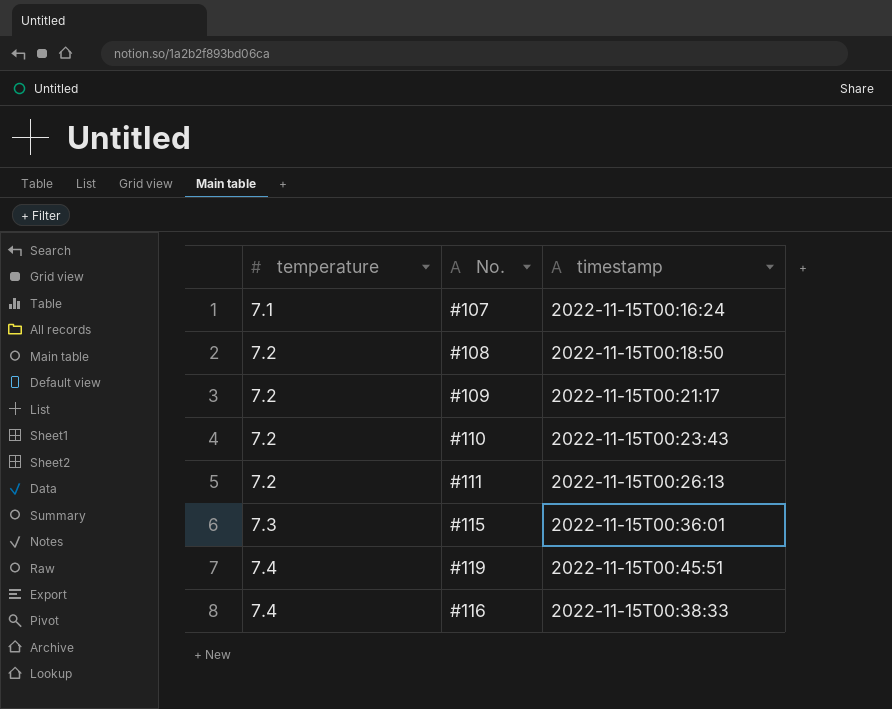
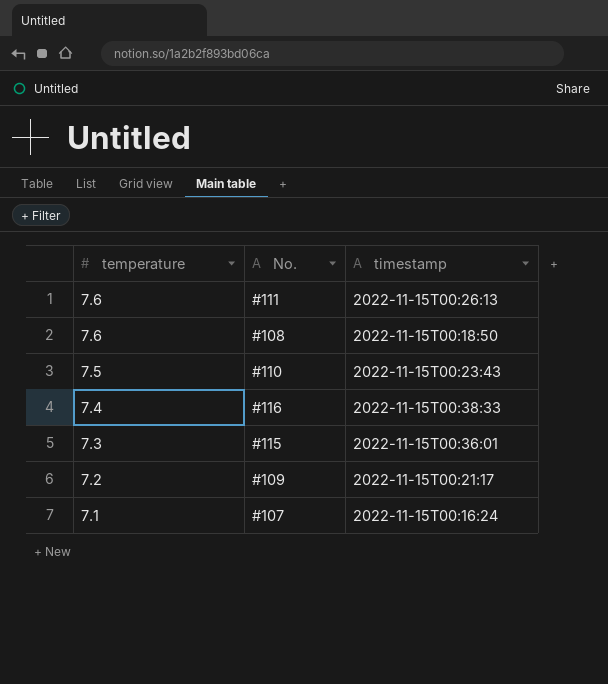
row order: temperature ascending -> temperature descending
row #119: 7.4 | 2022-11-15T00:45:51 -> none
#111 | temperature: 7.2 -> 7.6
#108 | temperature: 7.2 -> 7.6
#110 | temperature: 7.2 -> 7.5

